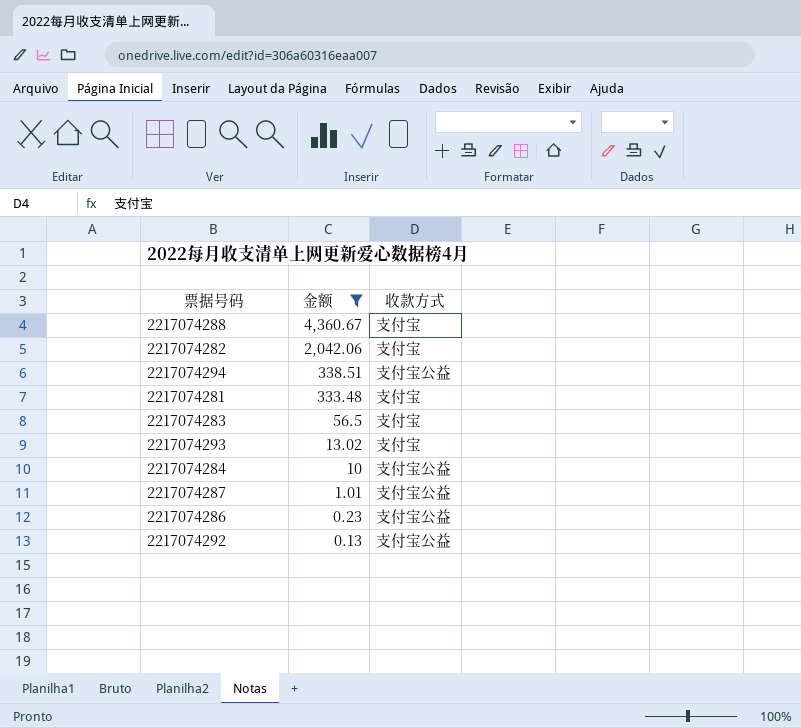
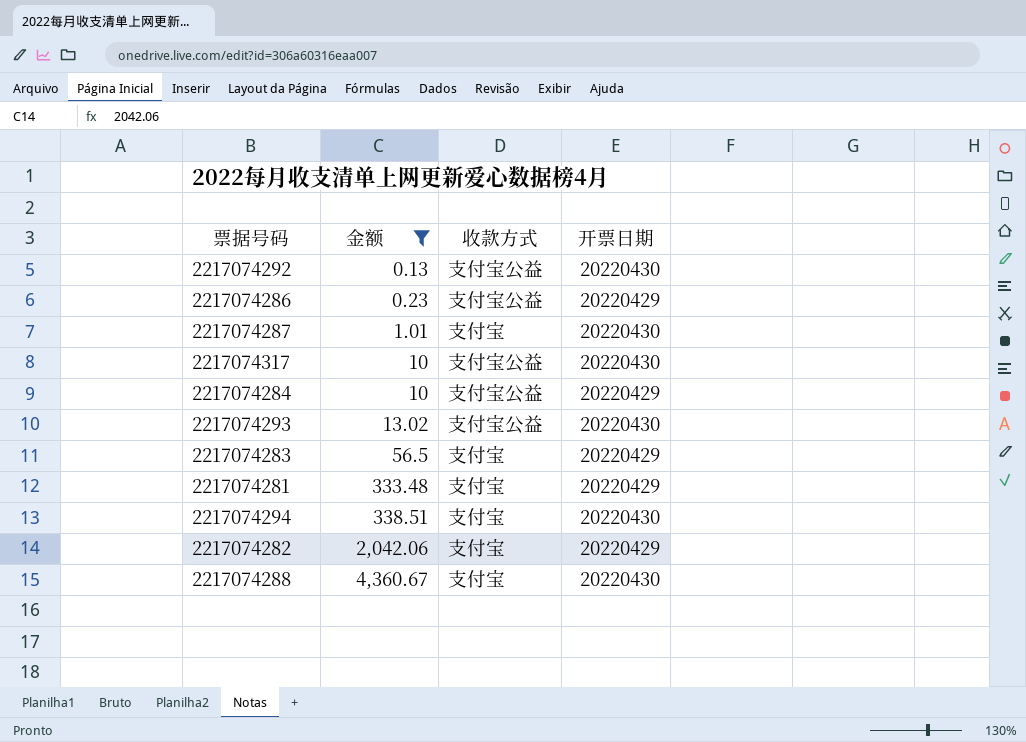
row order: 金额 descending -> 金额 ascending
column 开票日期 | position: none -> 4
2217074287 | 收款方式: 支付宝公益 -> 支付宝
row 2217074317: none -> 10 | 支付宝公益 | 20220430
2217074293 | 收款方式: 支付宝 -> 支付宝公益
2217074294 | 收款方式: 支付宝公益 -> 支付宝

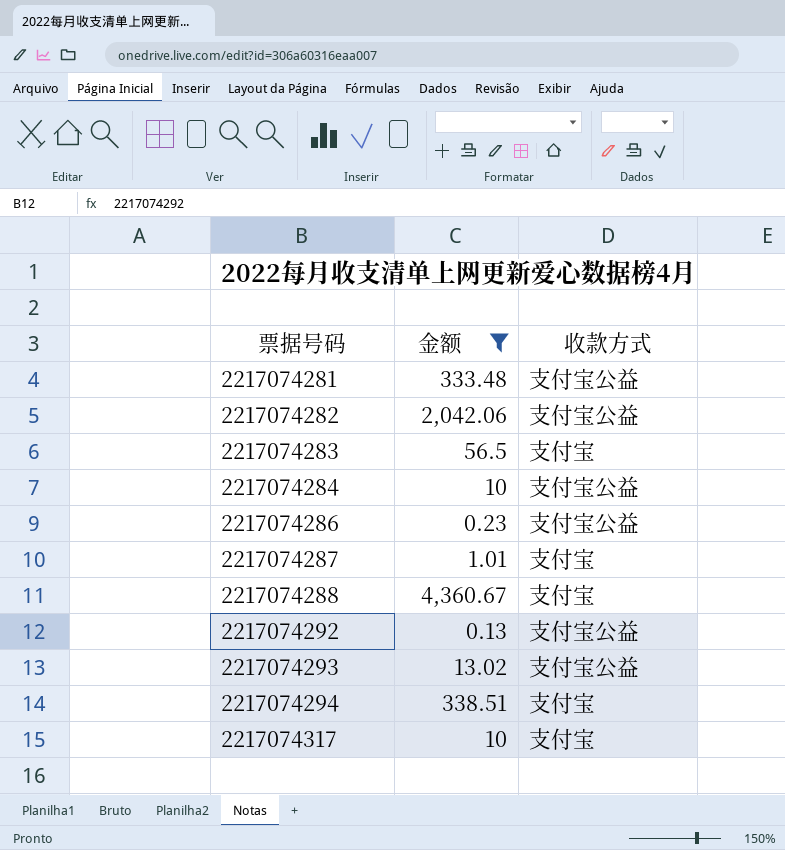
row order: 金额 ascending -> 票据号码 ascending
column 开票日期 | position: 4 -> none
2217074281 | 收款方式: 支付宝 -> 支付宝公益
2217074282 | 收款方式: 支付宝 -> 支付宝公益
2217074317 | 收款方式: 支付宝公益 -> 支付宝

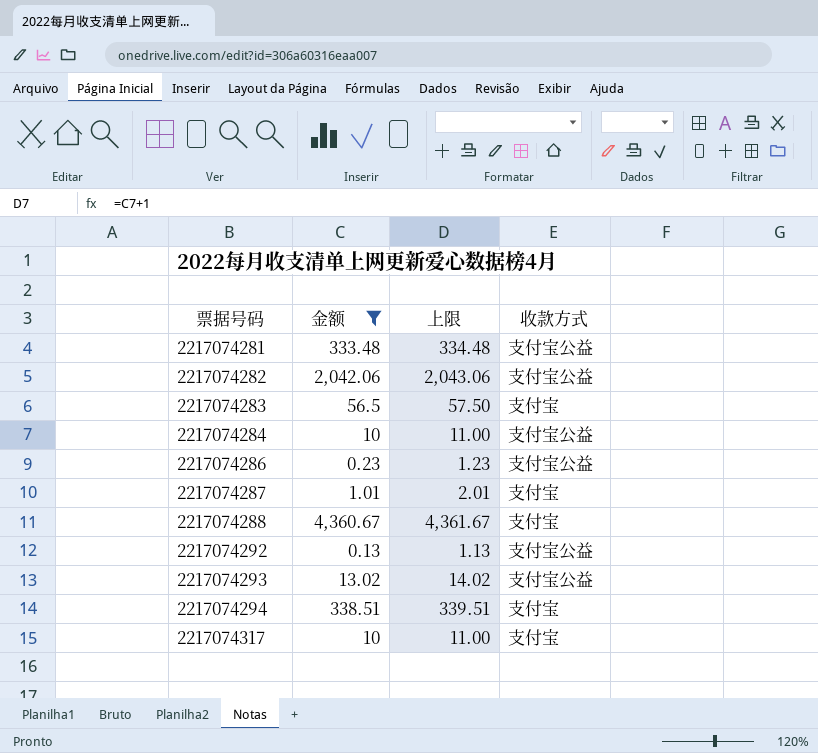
column 上限 | formula: none -> [金额] + 1

